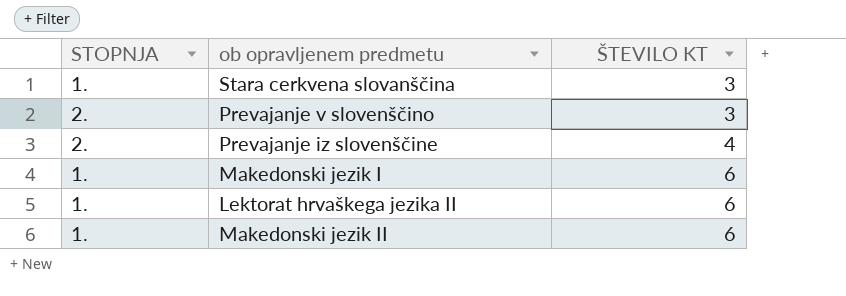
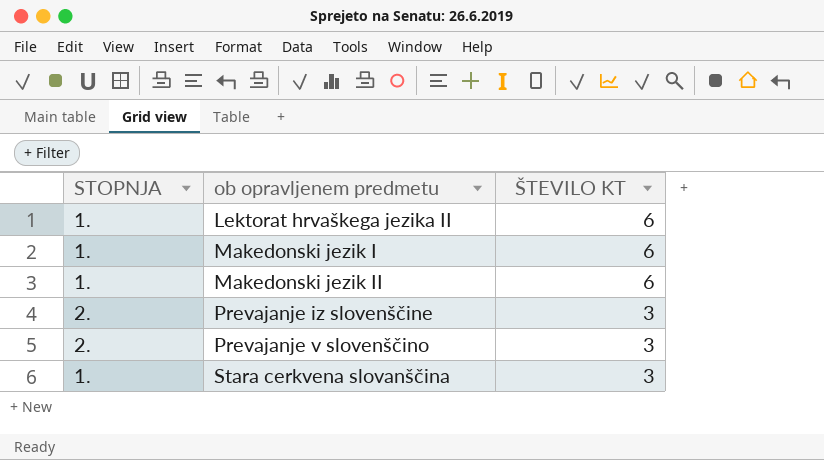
row order: ŠTEVILO KT ascending -> ob opravljenem predmetu ascending
Prevajanje iz slovenščine | ŠTEVILO KT: 4 -> 3

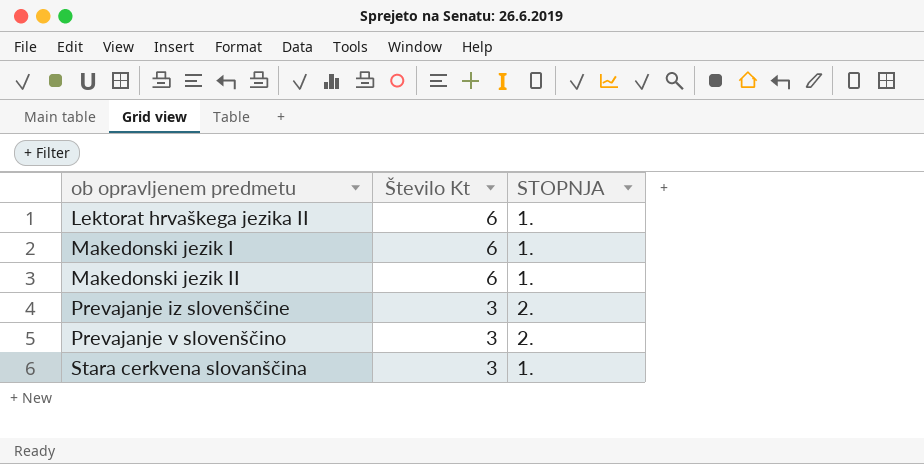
column name: ŠTEVILO KT -> Število Kt
column STOPNJA | position: 1 -> 3

